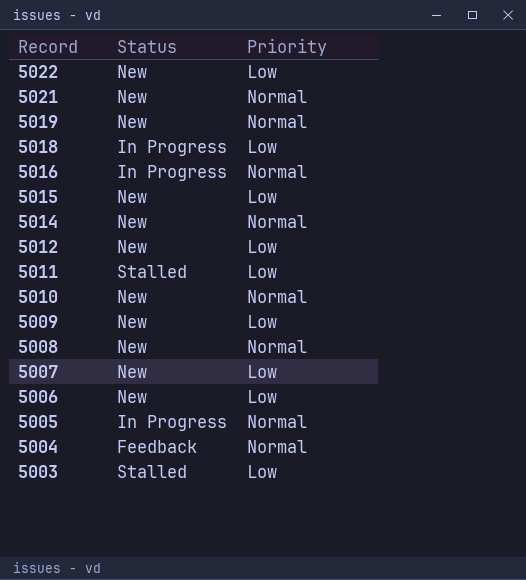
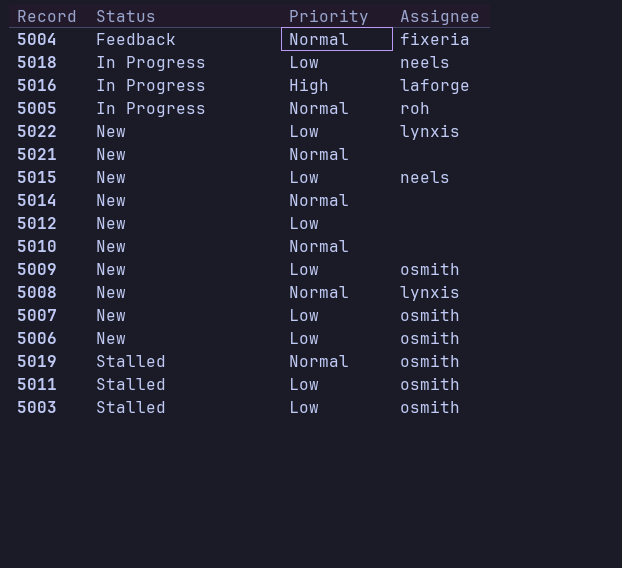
row order: Record descending -> Status ascending
column Assignee | position: none -> 4
5016 | Priority: Normal -> High
5019 | Status: New -> Stalled

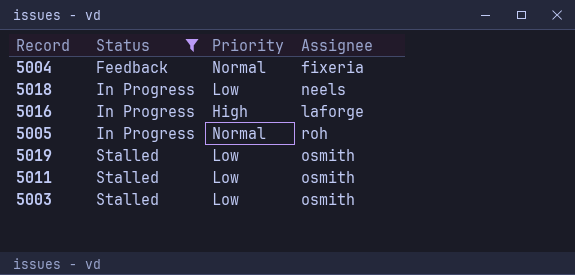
filter: none -> Status != New
5019 | Priority: Normal -> Low

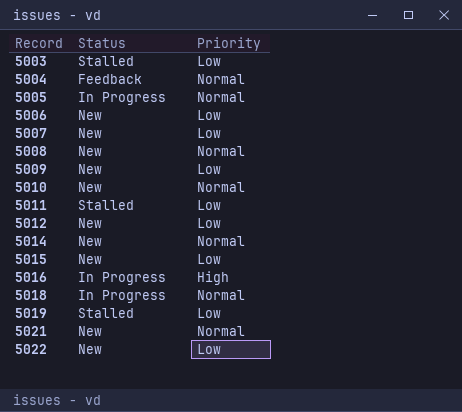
filter: Status != New -> none
row order: Status ascending -> Record ascending
column Assignee | position: 4 -> none
5018 | Priority: Low -> Normal

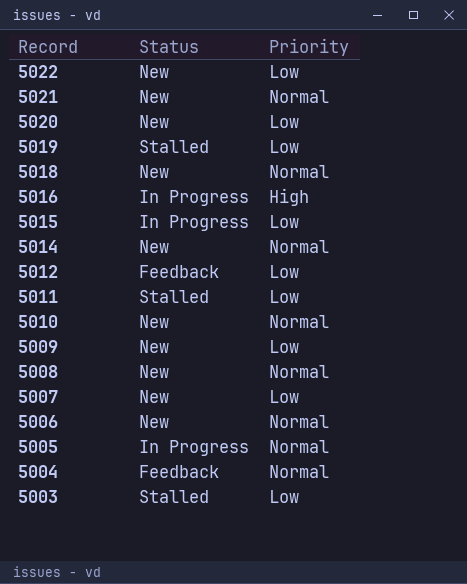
row order: Record ascending -> Record descending
row 5020: none -> New | Low
5018 | Status: In Progress -> New
5015 | Status: New -> In Progress
5012 | Status: New -> Feedback
5006 | Priority: Low -> Normal

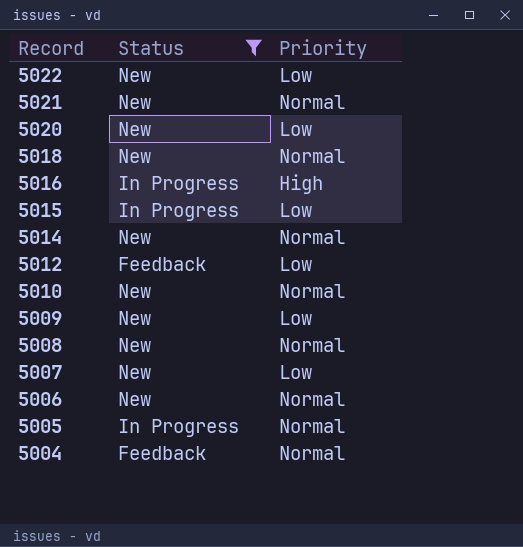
filter: none -> Status != Stalled

